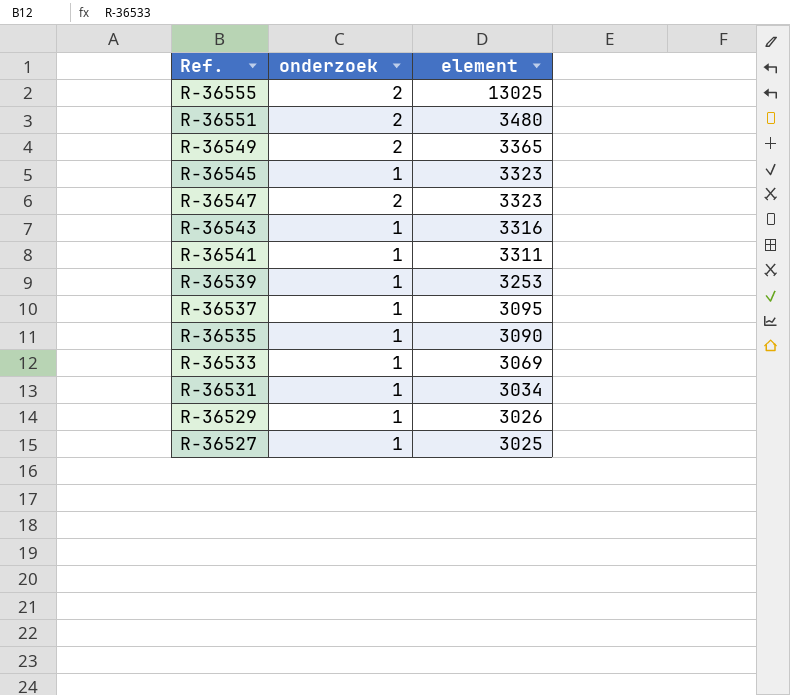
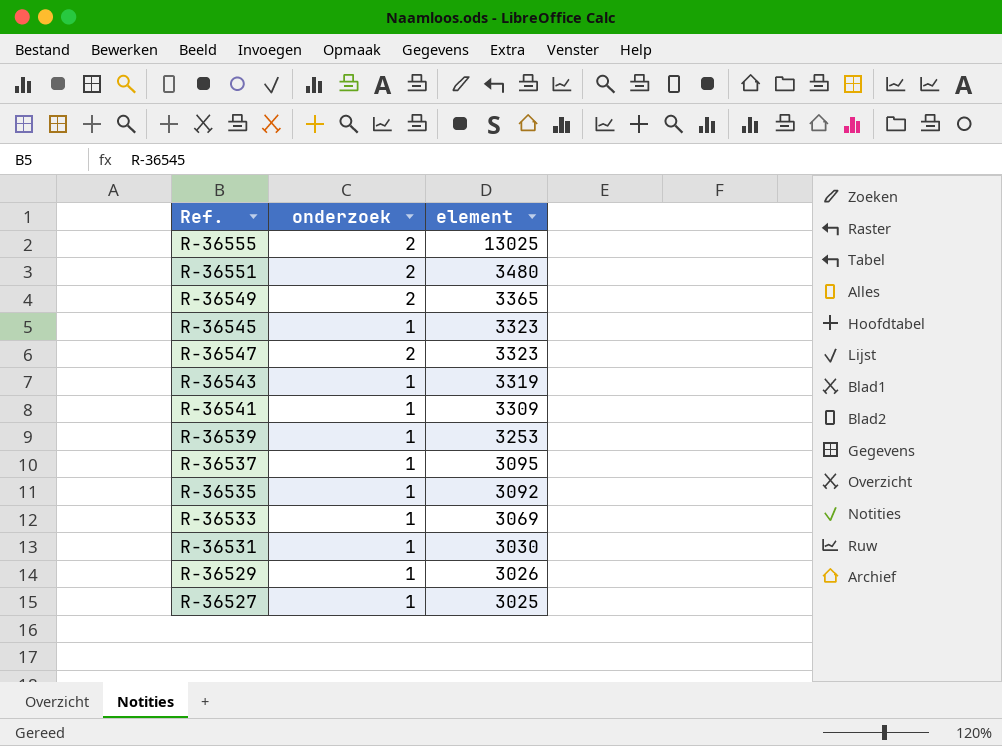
R-36543 | element: 3316 -> 3319
R-36541 | element: 3311 -> 3309
R-36535 | element: 3090 -> 3092
R-36531 | element: 3034 -> 3030

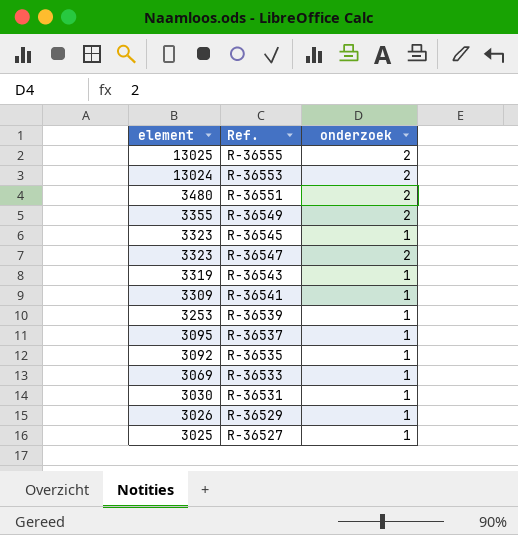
column element | position: 3 -> 1
row R-36553: none -> 13024 | 2
R-36549 | element: 3365 -> 3355

